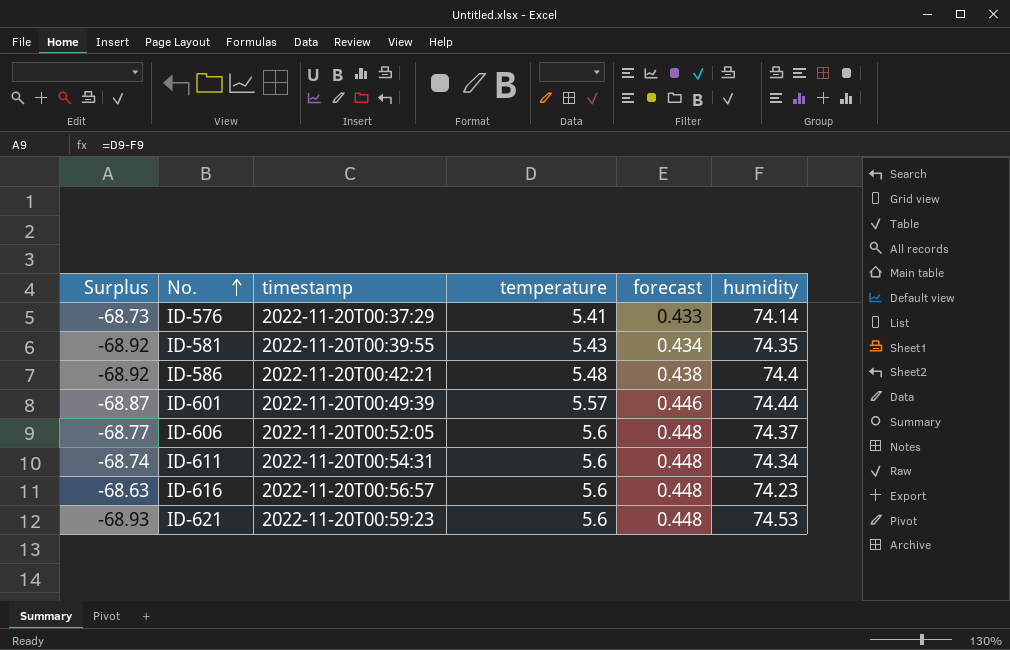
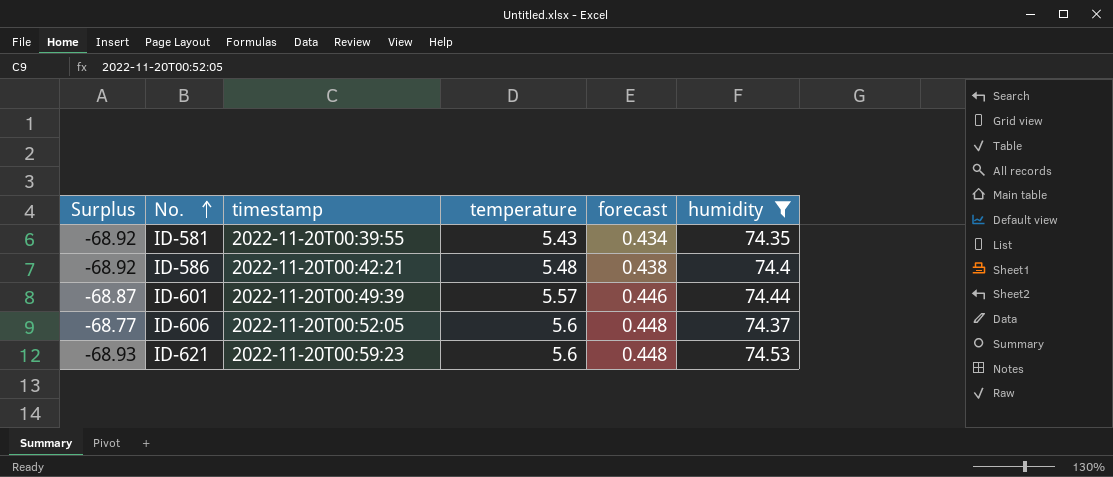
filter: none -> humidity >= 74.35

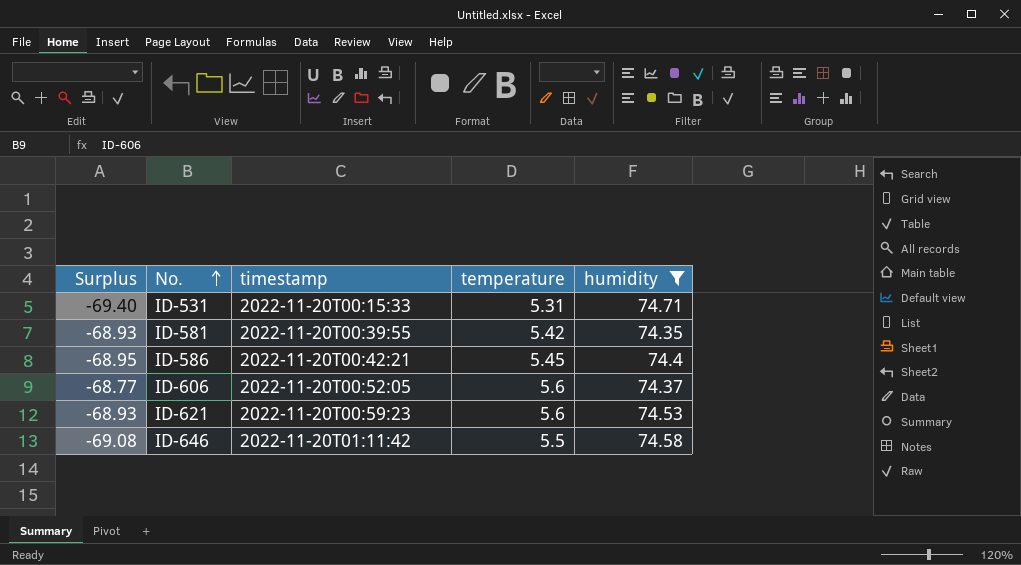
column forecast | formula: [temperature] * 0.08 -> none
row ID-601: -68.87 | 2022-11-20T00:49:39 | 5.57 | 0.446 | 74.44 -> none
row ID-531: none -> -69.40 | 2022-11-20T00:15:33 | 5.31 | 74.71
ID-581 | Surplus: -68.92 -> -68.93
ID-581 | temperature: 5.43 -> 5.42
ID-586 | Surplus: -68.92 -> -68.95
ID-586 | temperature: 5.48 -> 5.45
row ID-646: none -> -69.08 | 2022-11-20T01:11:42 | 5.5 | 74.58

